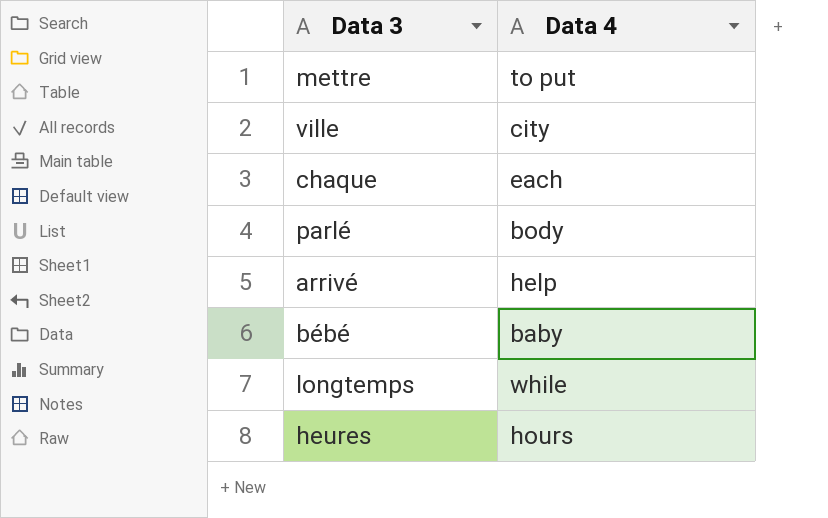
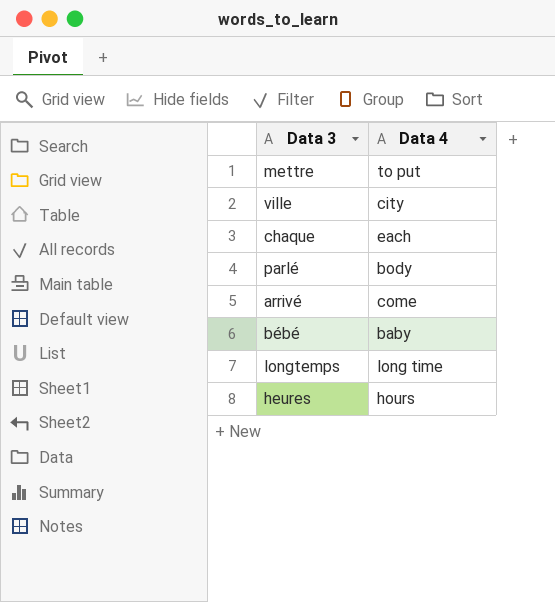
arrivé | Data 4: help -> come
longtemps | Data 4: while -> long time

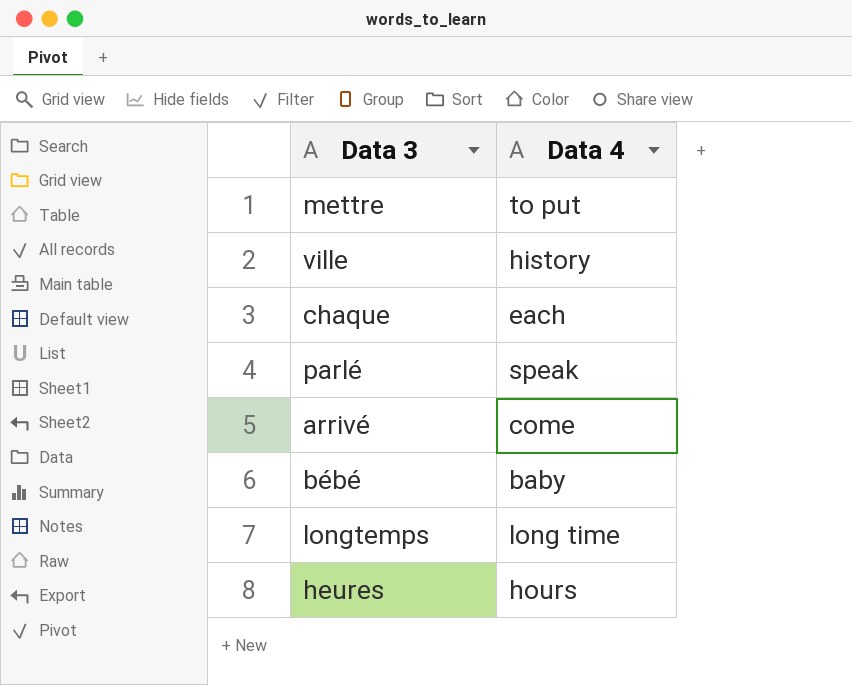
ville | Data 4: city -> history
parlé | Data 4: body -> speak

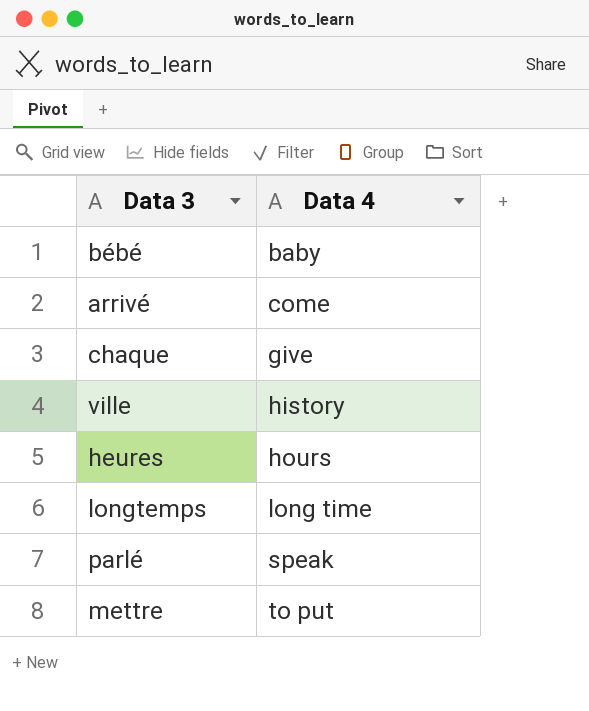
row order: none -> Data 4 ascending
chaque | Data 4: each -> give

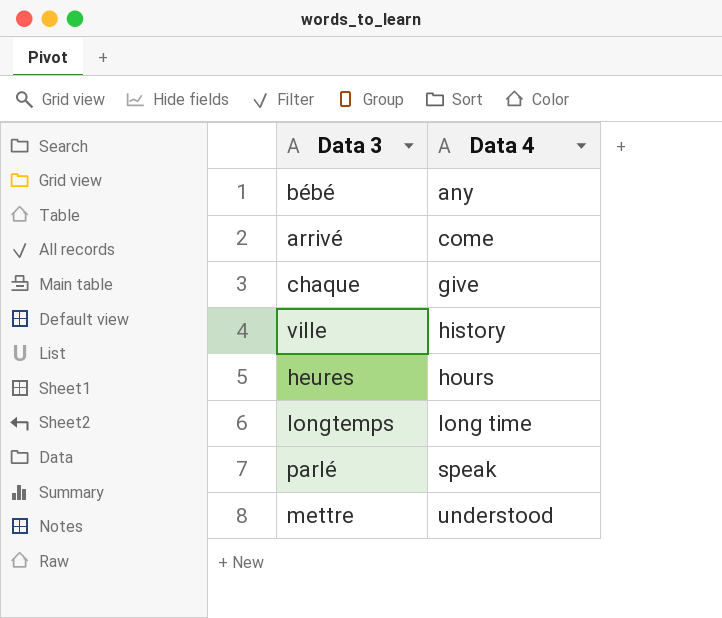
bébé | Data 4: baby -> any
mettre | Data 4: to put -> understood

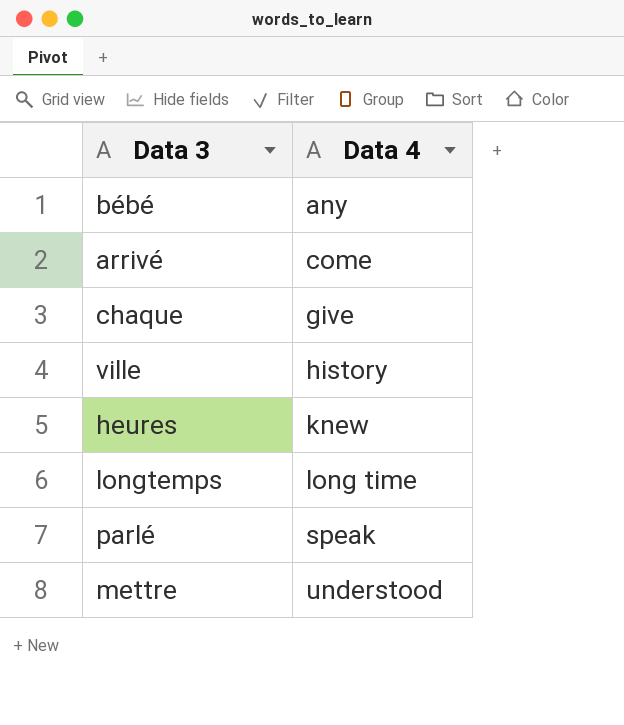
heures | Data 4: hours -> knew

